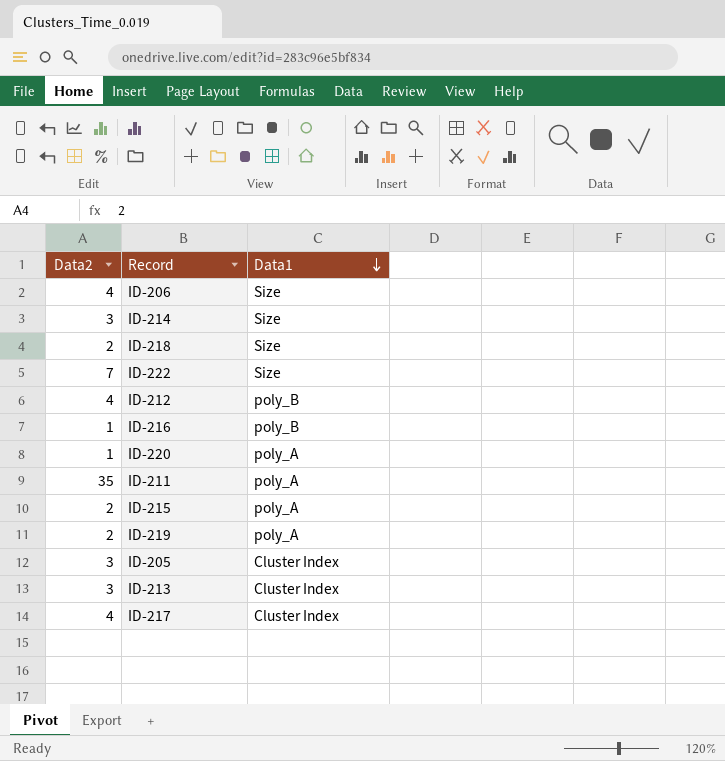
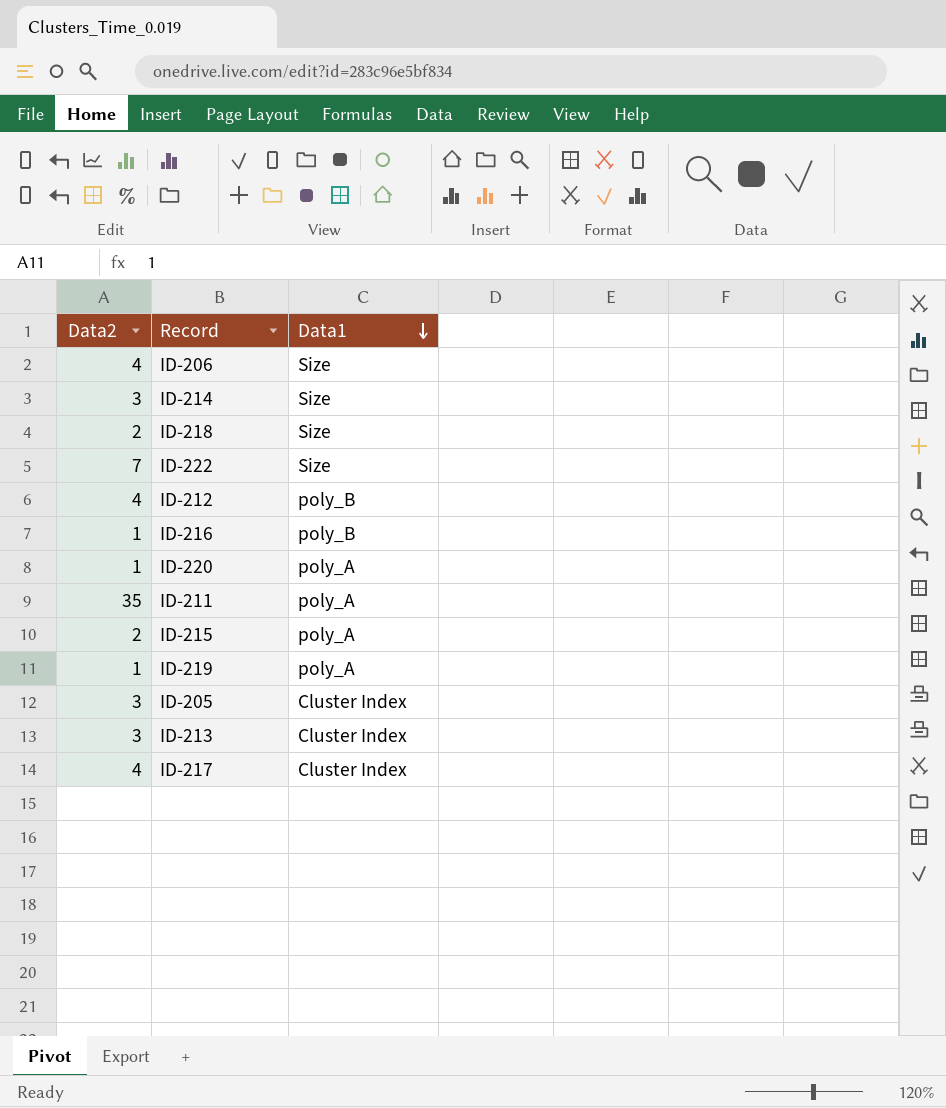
ID-219 | Data2: 2 -> 1

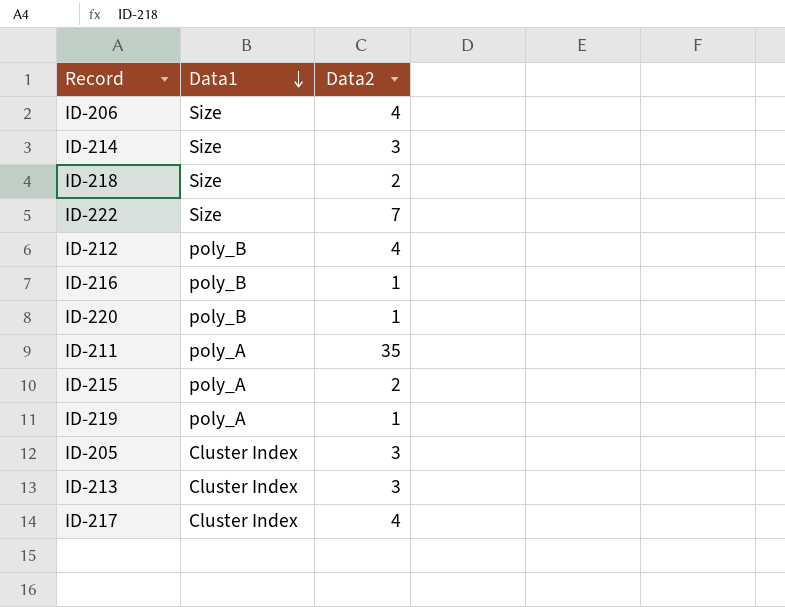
column Data2 | position: 1 -> 3
ID-220 | Data1: poly_A -> poly_B

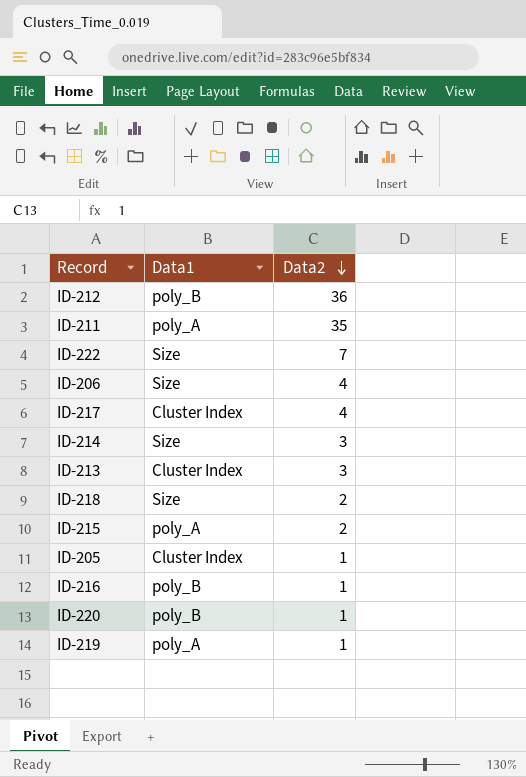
row order: Data1 descending -> Data2 descending
ID-212 | Data2: 4 -> 36
ID-205 | Data2: 3 -> 1

